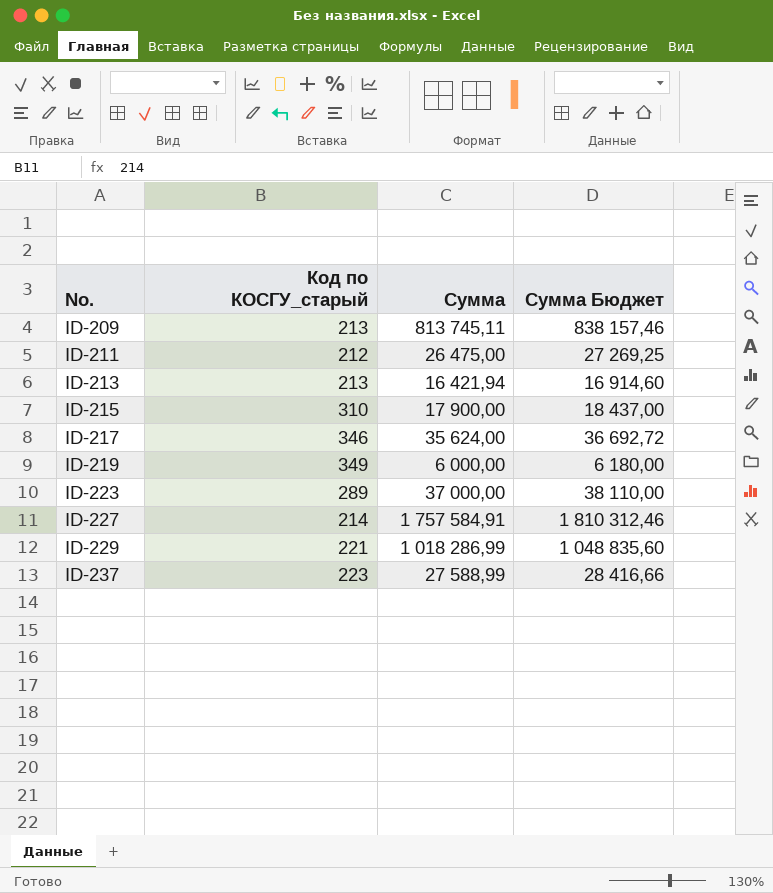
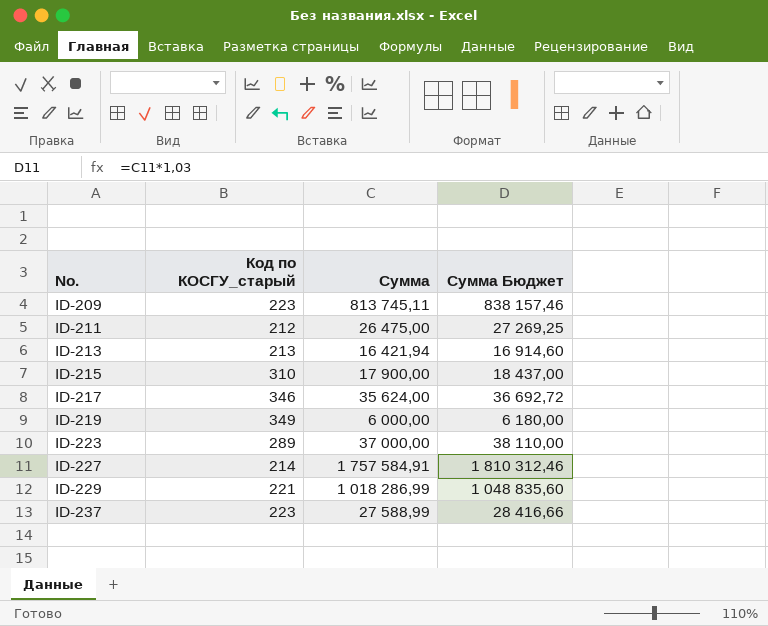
ID-209 | Код по КОСГУ_старый: 213 -> 223

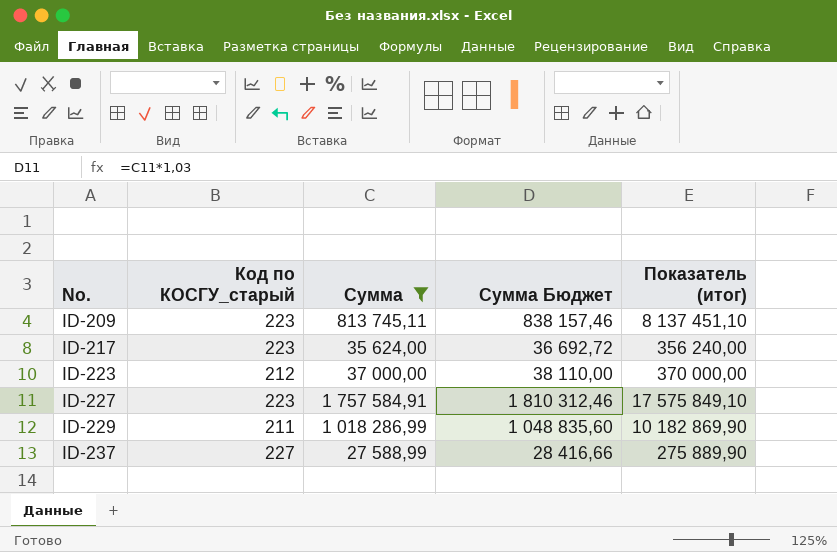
filter: none -> Сумма >= 27 588,99
column Показатель (итог) | formula: none -> [Сумма] * 10
ID-217 | Код по КОСГУ_старый: 346 -> 223
ID-223 | Код по КОСГУ_старый: 289 -> 212
ID-227 | Код по КОСГУ_старый: 214 -> 223
ID-229 | Код по КОСГУ_старый: 221 -> 211
ID-237 | Код по КОСГУ_старый: 223 -> 227

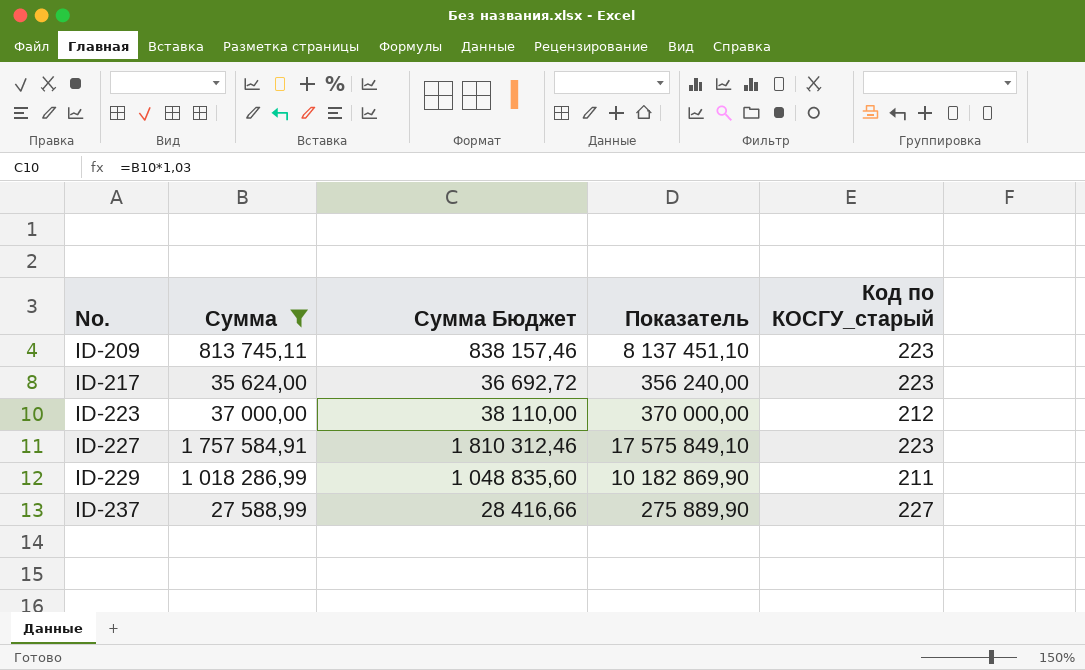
column name: Показатель (итог) -> Показатель
column Код по КОСГУ_старый | position: 2 -> 5

